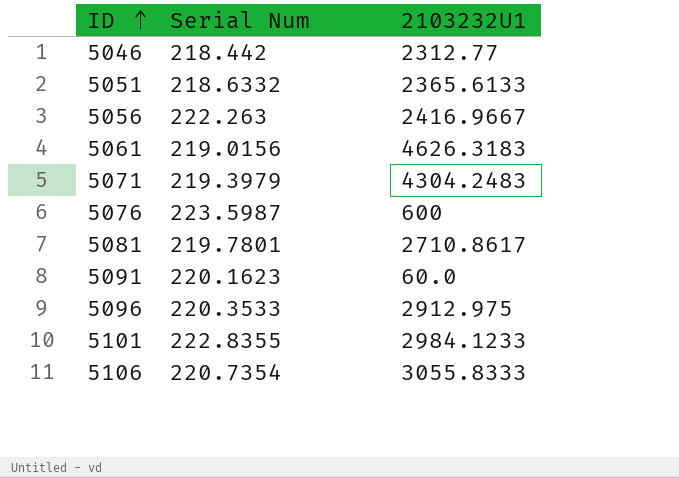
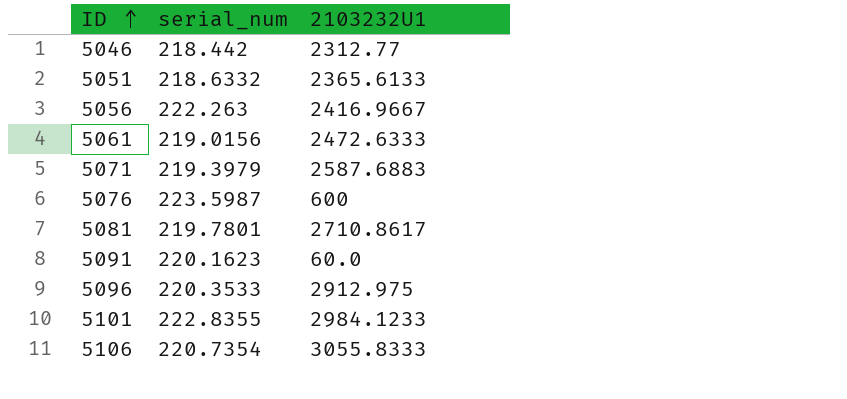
column name: Serial Num -> serial_num
5061 | 2103232U1: 4626.3183 -> 2472.6333
5071 | 2103232U1: 4304.2483 -> 2587.6883

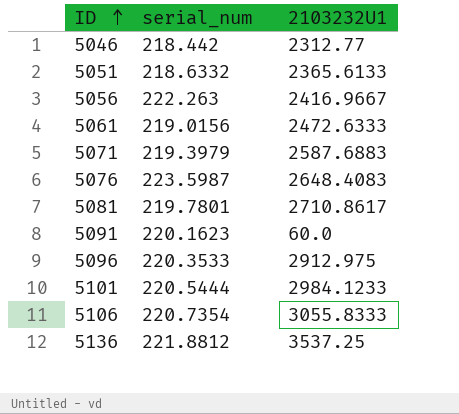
5076 | 2103232U1: 600 -> 2648.4083
5101 | serial_num: 222.8355 -> 220.5444
row 5136: none -> 221.8812 | 3537.25

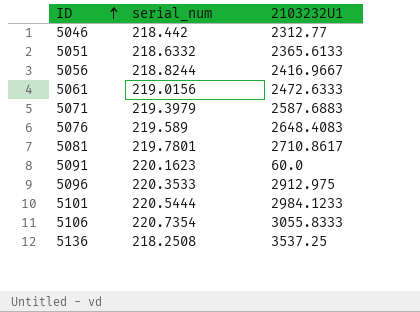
5056 | serial_num: 222.263 -> 218.8244
5076 | serial_num: 223.5987 -> 219.589
5136 | serial_num: 221.8812 -> 218.2508

